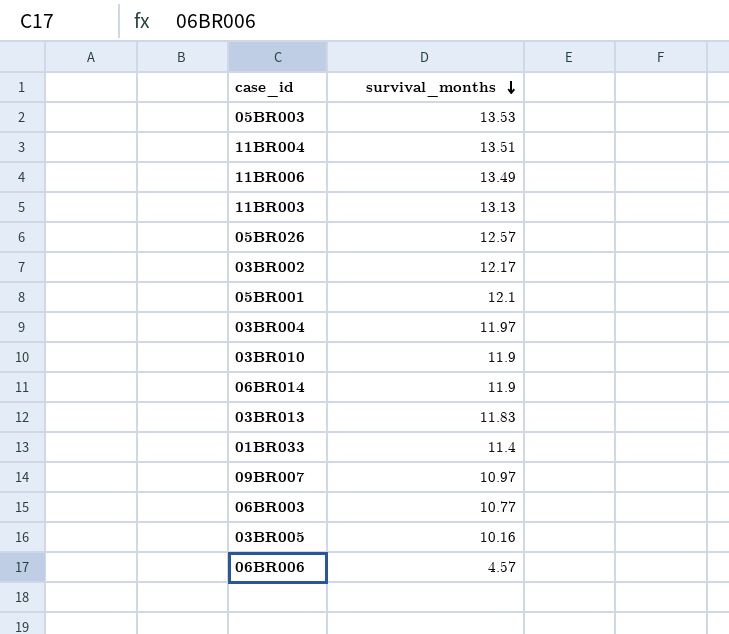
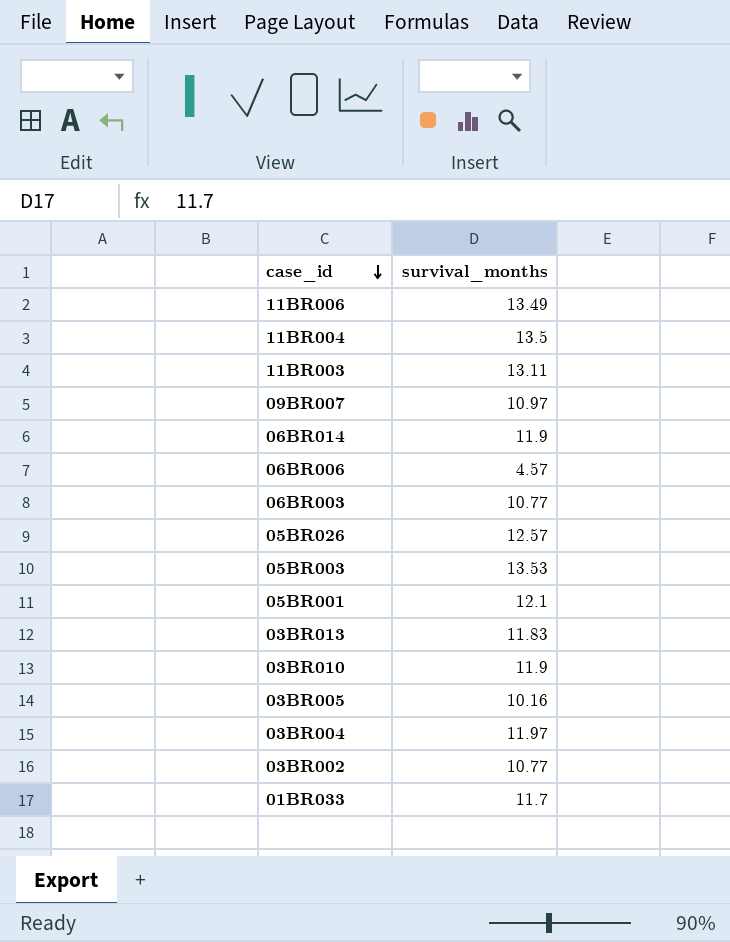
row order: survival_months descending -> case_id descending
11BR004 | survival_months: 13.51 -> 13.5
11BR003 | survival_months: 13.13 -> 13.11
03BR002 | survival_months: 12.17 -> 10.77
01BR033 | survival_months: 11.4 -> 11.7

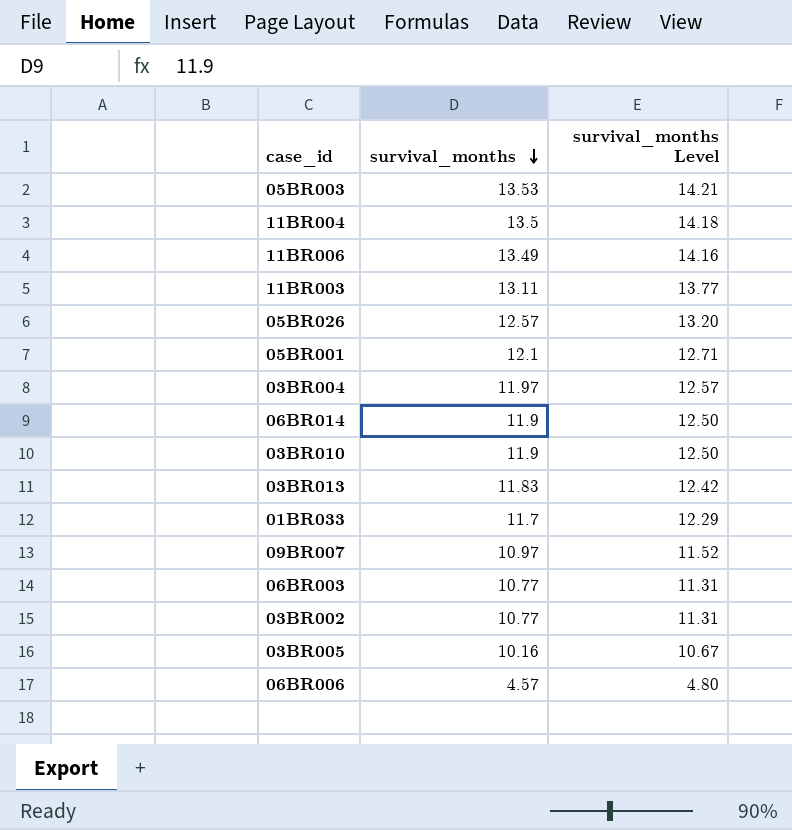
row order: case_id descending -> survival_months descending
column survival_months Level | formula: none -> [survival_months] * 1.05

